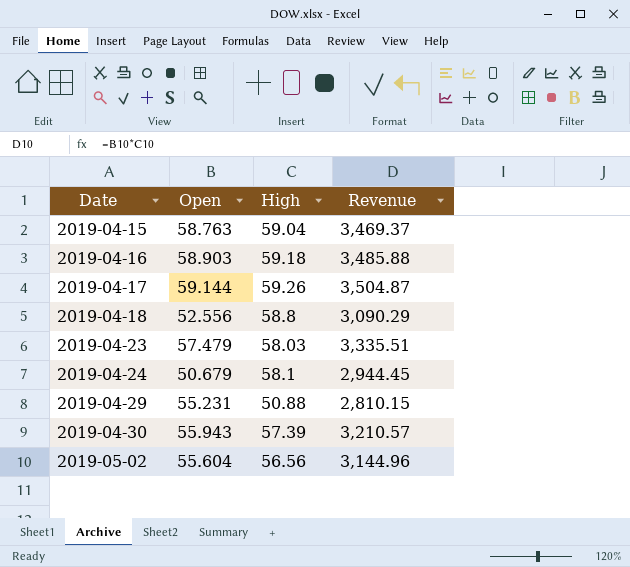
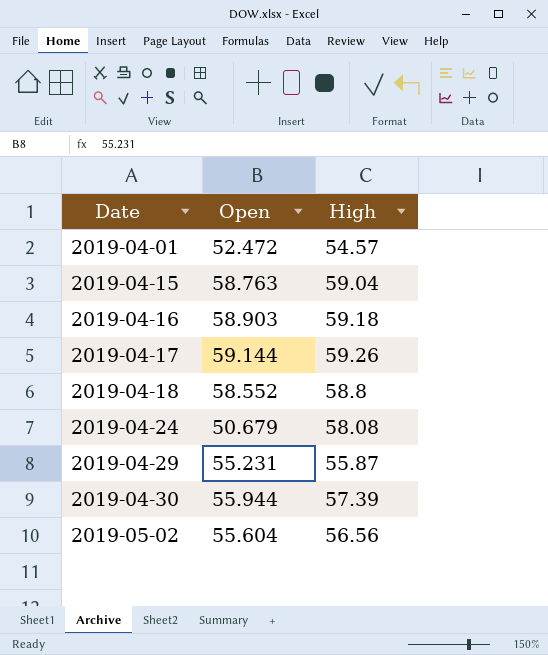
column Revenue | formula: [Open] * [High] -> none
row 2019-04-23: 57.479 | 58.03 | 3,335.51 -> none
row 2019-04-01: none -> 52.472 | 54.57
2019-04-18 | Open: 52.556 -> 58.552
2019-04-24 | High: 58.1 -> 58.08
2019-04-29 | High: 50.88 -> 55.87
2019-04-30 | Open: 55.943 -> 55.944

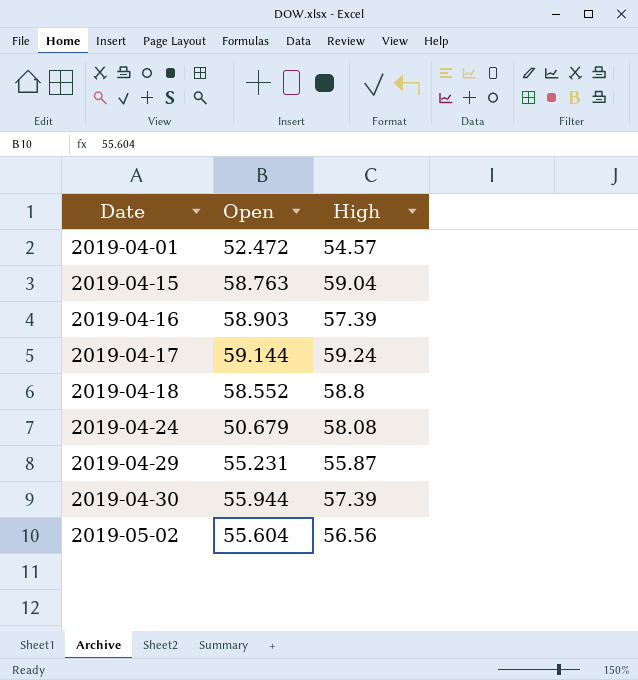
2019-04-16 | High: 59.18 -> 57.39
2019-04-17 | High: 59.26 -> 59.24

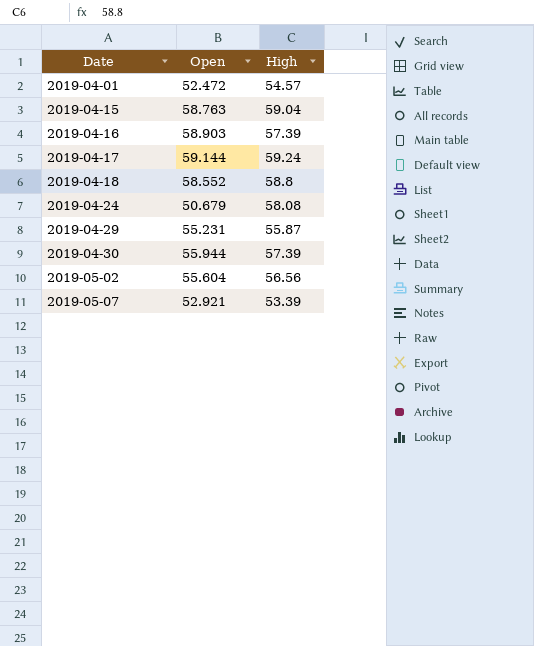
row 2019-05-07: none -> 52.921 | 53.39

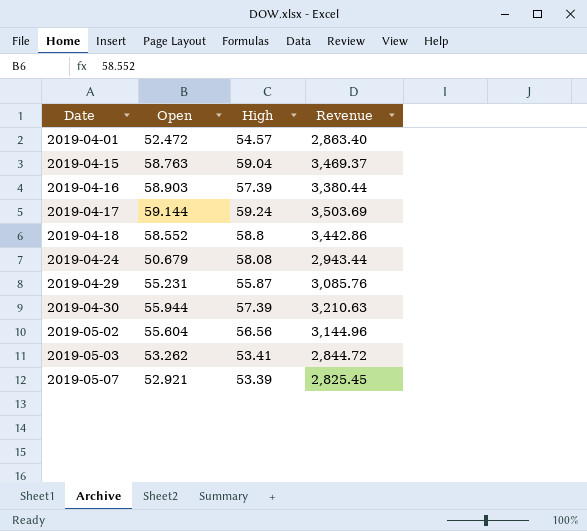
column Revenue | formula: none -> [Open] * [High]
row 2019-05-03: none -> 53.262 | 53.41 | 2,844.72

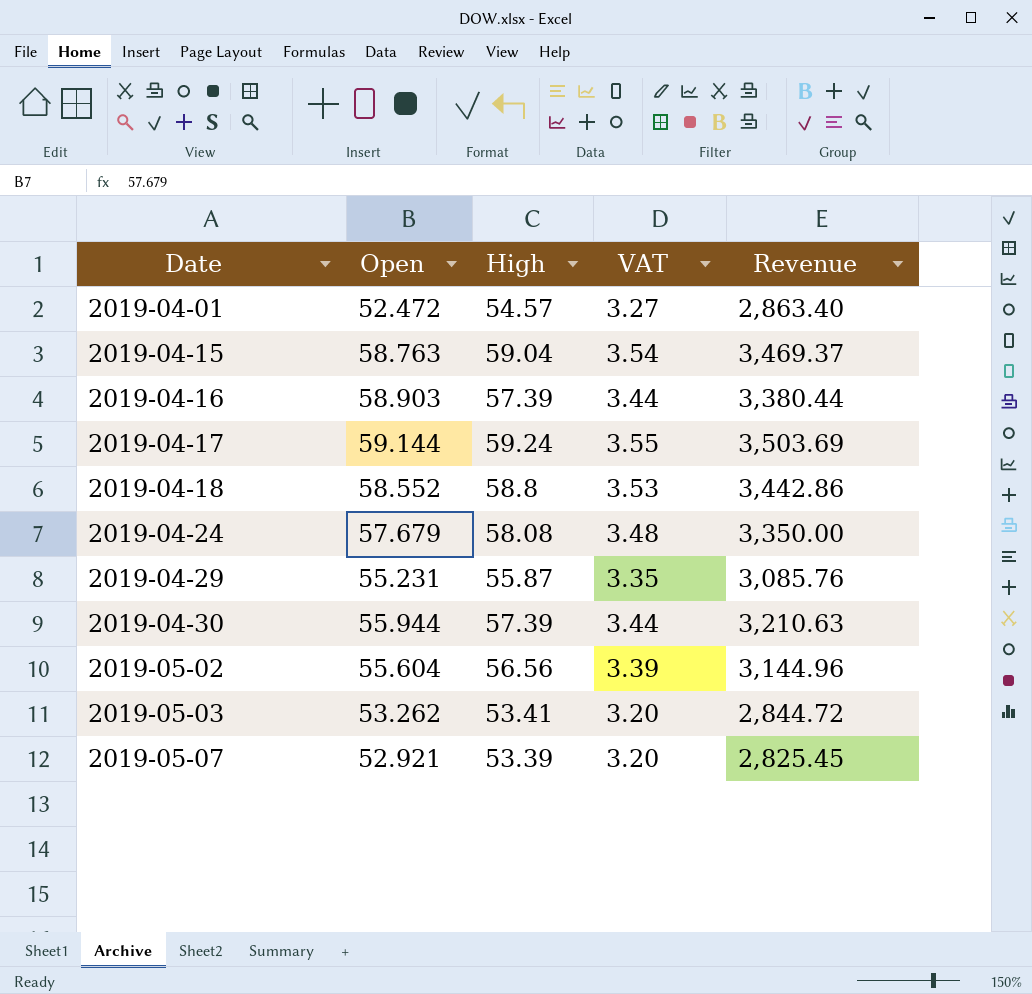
column VAT | formula: none -> [High] * 0.06
2019-04-24 | Open: 50.679 -> 57.679
2019-04-24 | Revenue: 2,943.44 -> 3,350.00

